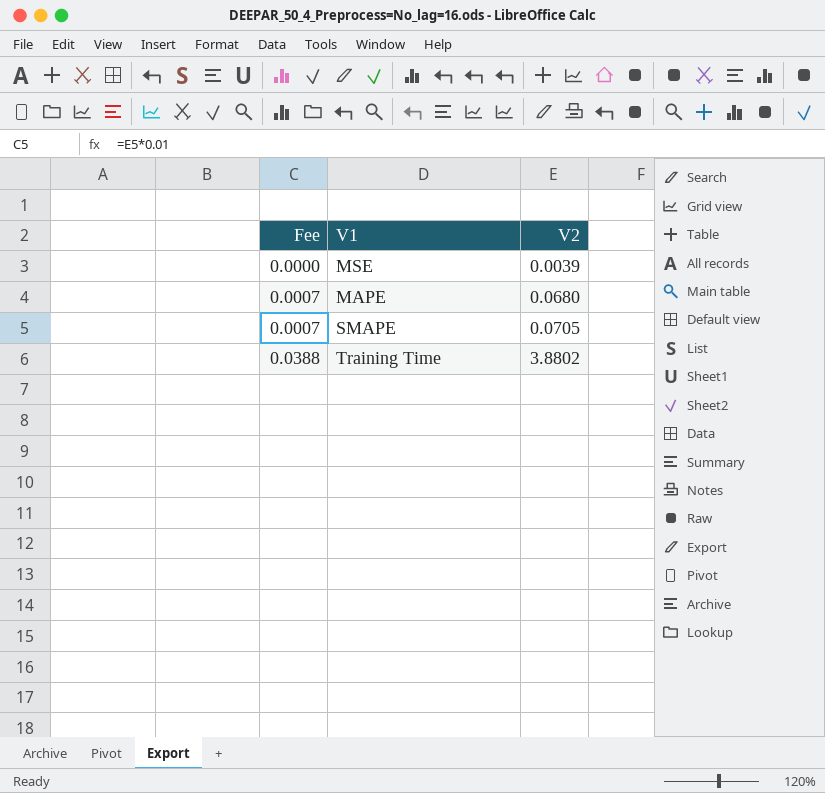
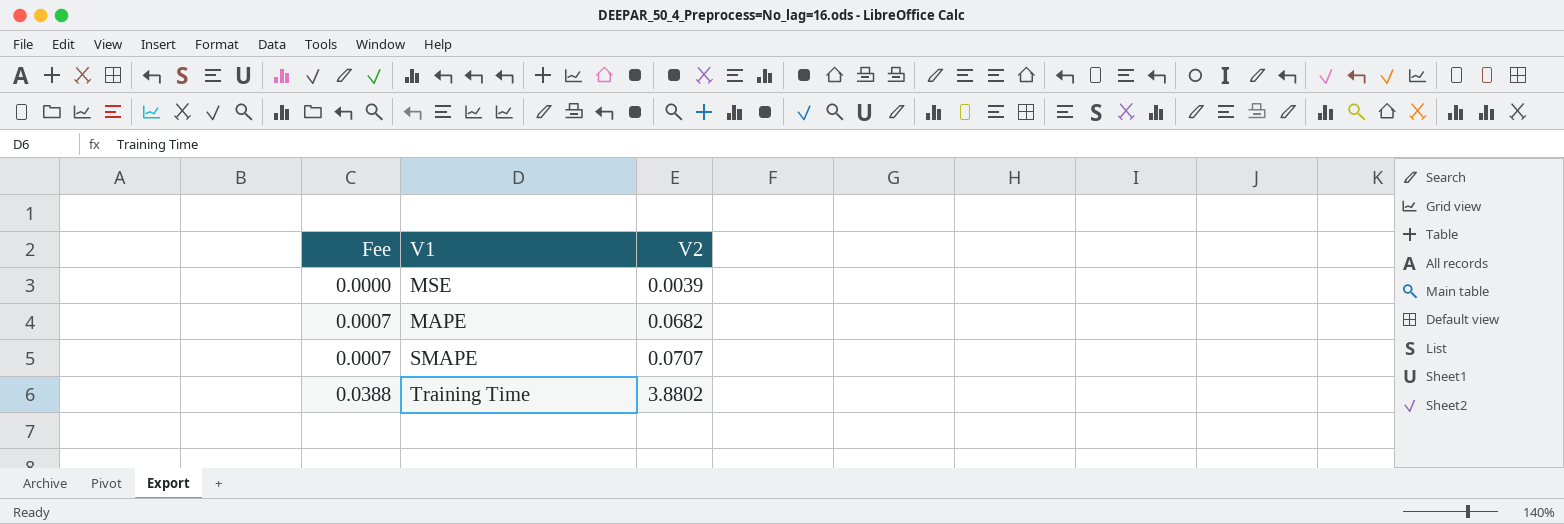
MAPE | V2: 0.0680 -> 0.0682
SMAPE | V2: 0.0705 -> 0.0707

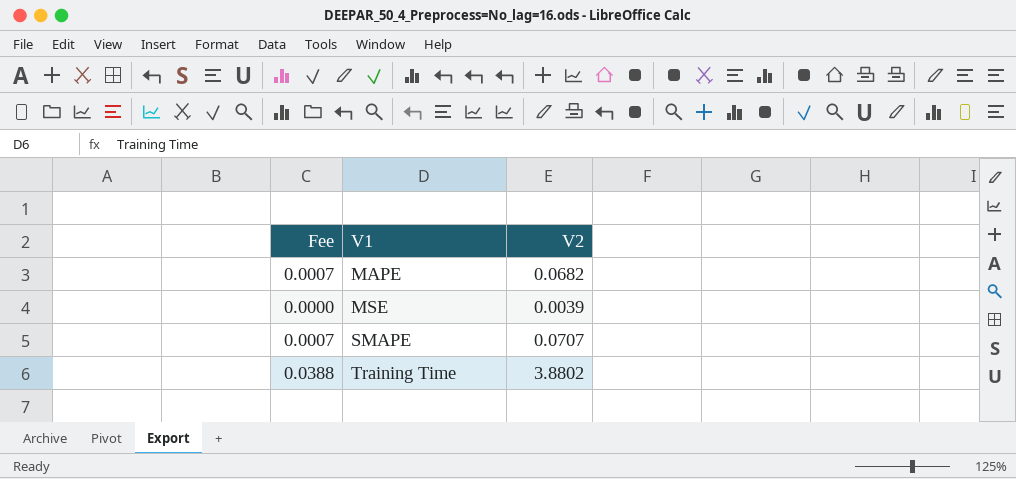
row order: Fee ascending -> V1 ascending

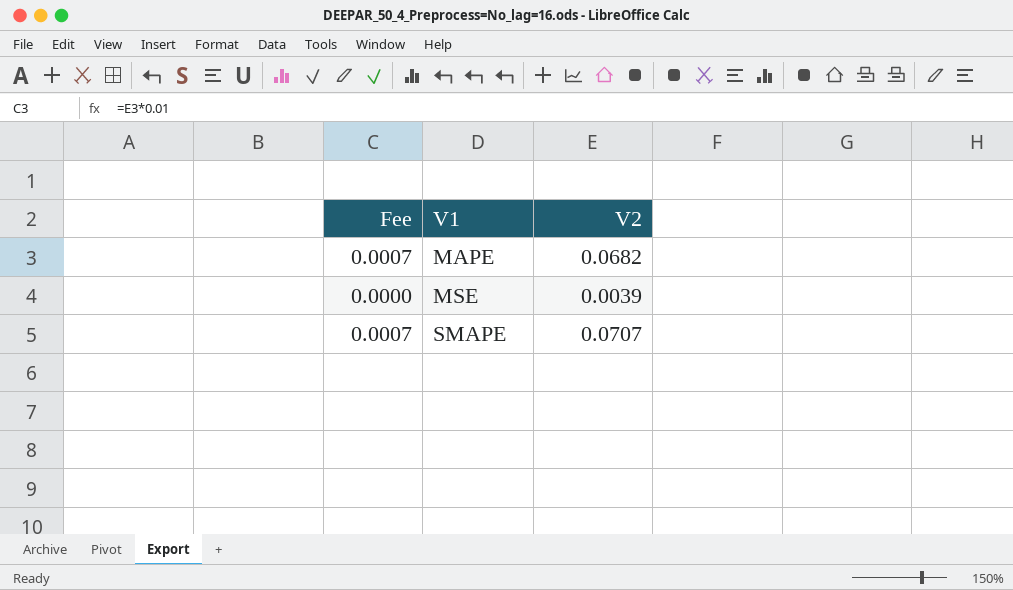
row Training Time: 0.0388 | 3.8802 -> none

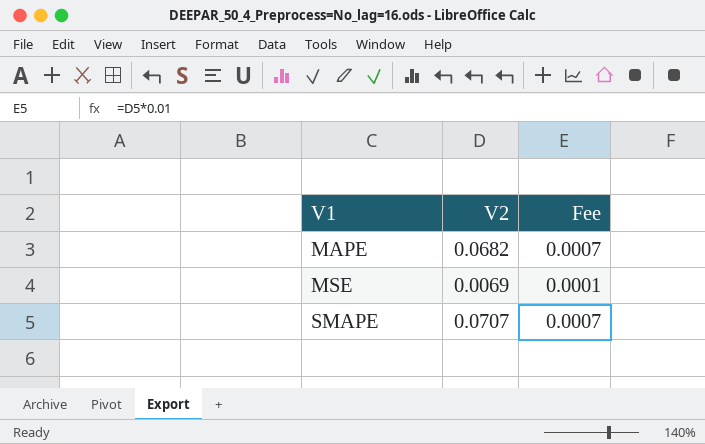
column Fee | position: 1 -> 3
MSE | V2: 0.0039 -> 0.0069
MSE | Fee: 0.0000 -> 0.0001

